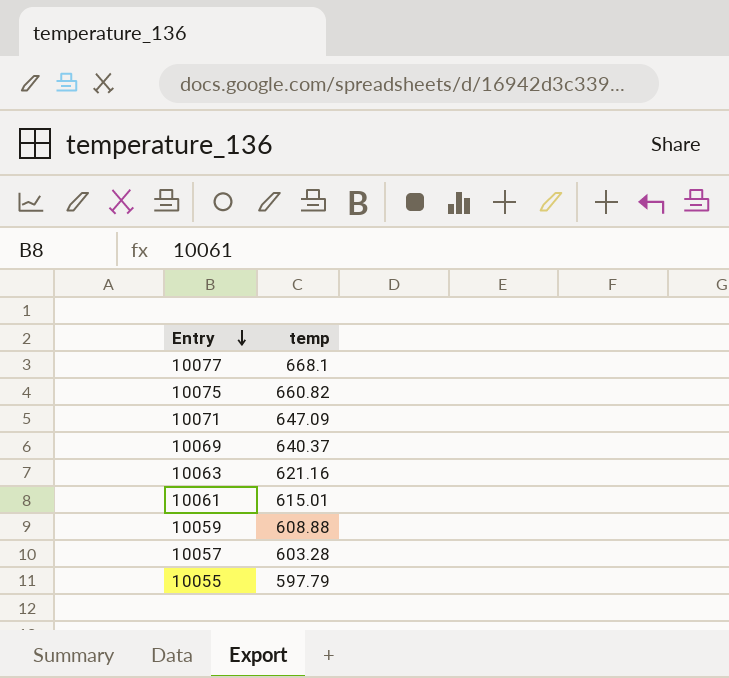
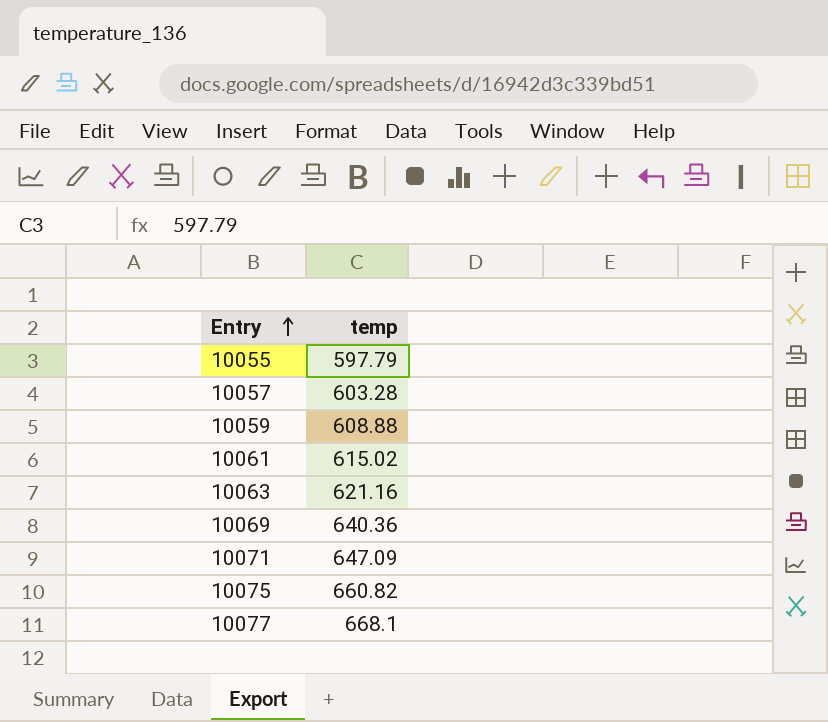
row order: Entry descending -> Entry ascending
10061 | temp: 615.01 -> 615.02
10069 | temp: 640.37 -> 640.36

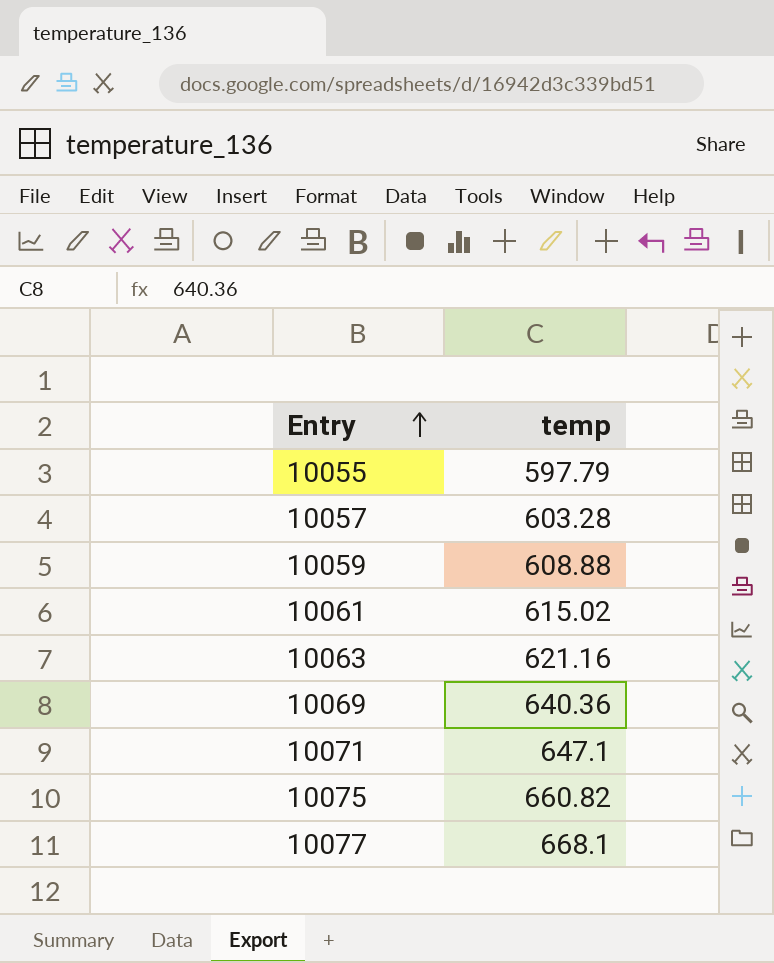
10071 | temp: 647.09 -> 647.1

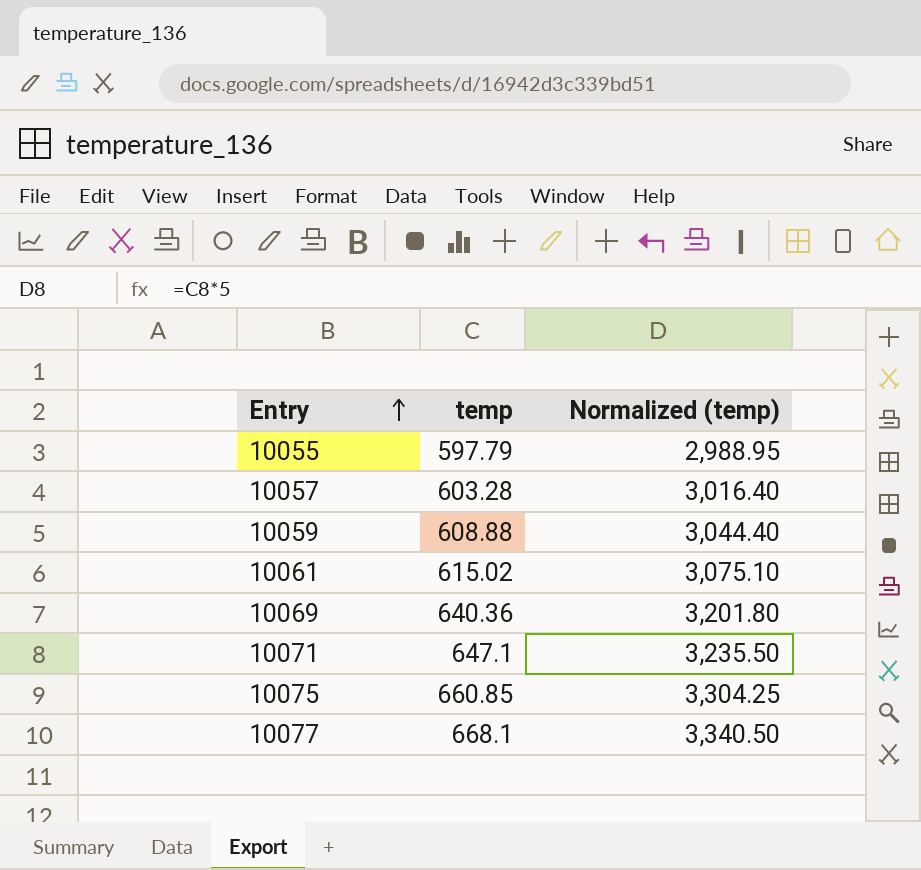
column Normalized (temp) | formula: none -> [temp] * 5
row 10063: 621.16 -> none
10075 | temp: 660.82 -> 660.85

